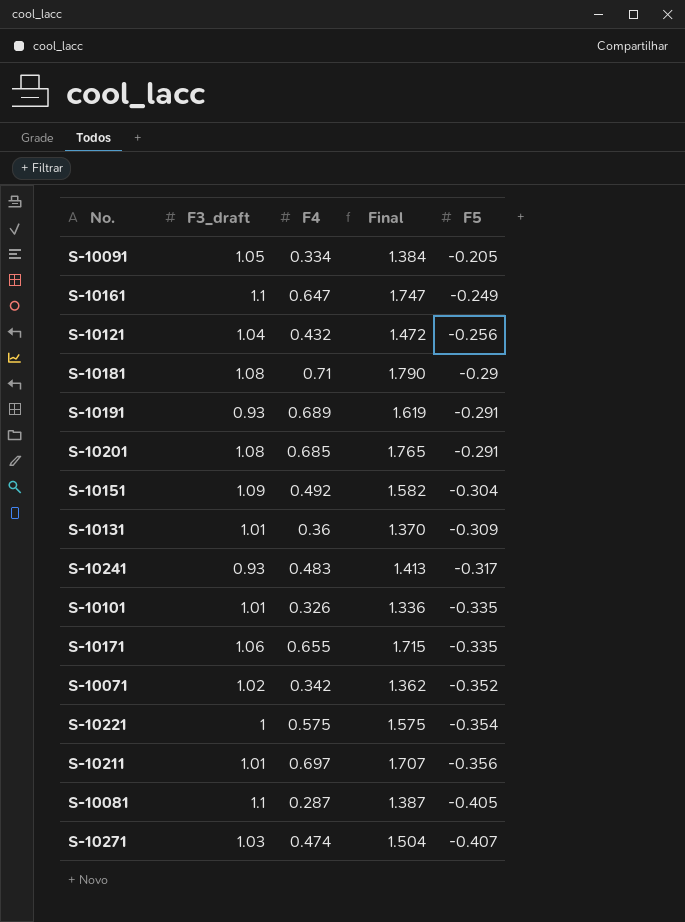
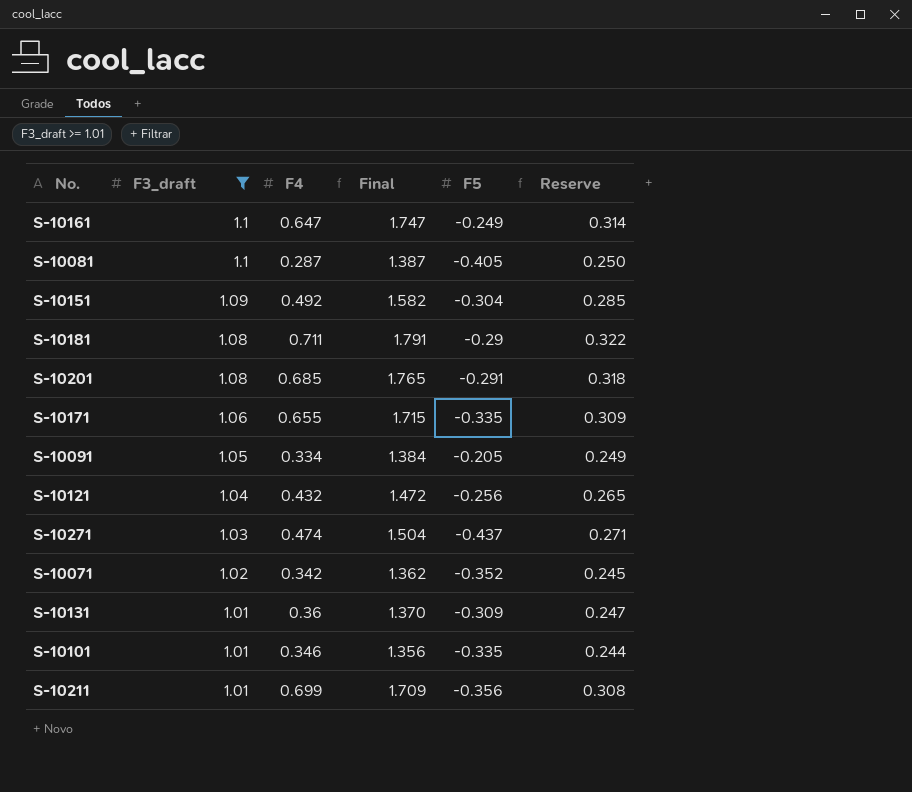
filter: none -> F3_draft >= 1.01
row order: F5 descending -> F3_draft descending
column Reserve | formula: none -> [Final] * 0.18
S-10181 | F4: 0.71 -> 0.711
S-10181 | Final: 1.790 -> 1.791
S-10271 | F5: -0.407 -> -0.437
S-10101 | F4: 0.326 -> 0.346
S-10101 | Final: 1.336 -> 1.356
S-10211 | F4: 0.697 -> 0.699
S-10211 | Final: 1.707 -> 1.709

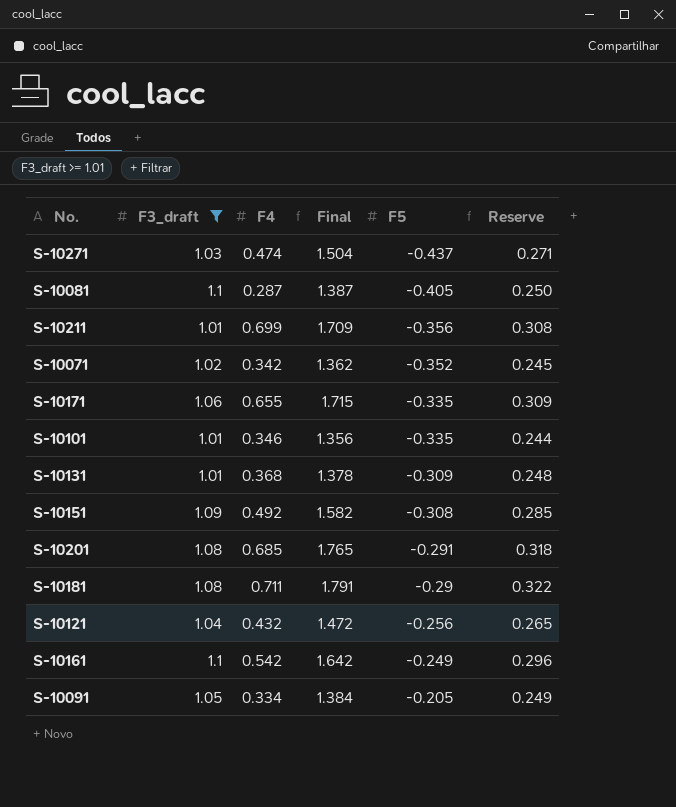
row order: F3_draft descending -> F5 ascending
S-10131 | F4: 0.36 -> 0.368
S-10131 | Final: 1.370 -> 1.378
S-10131 | Reserve: 0.247 -> 0.248
S-10151 | F5: -0.304 -> -0.308
S-10161 | F4: 0.647 -> 0.542
S-10161 | Final: 1.747 -> 1.642
S-10161 | Reserve: 0.314 -> 0.296

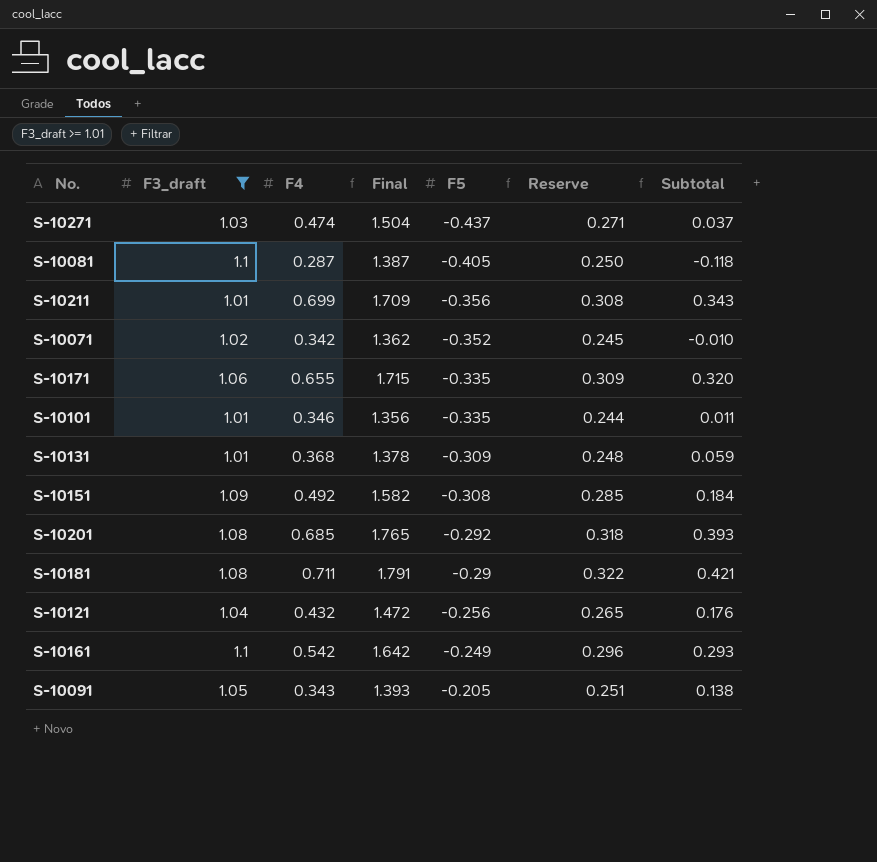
column Subtotal | formula: none -> [F4] + [F5]
S-10201 | F5: -0.291 -> -0.292
S-10091 | F4: 0.334 -> 0.343
S-10091 | Final: 1.384 -> 1.393
S-10091 | Reserve: 0.249 -> 0.251

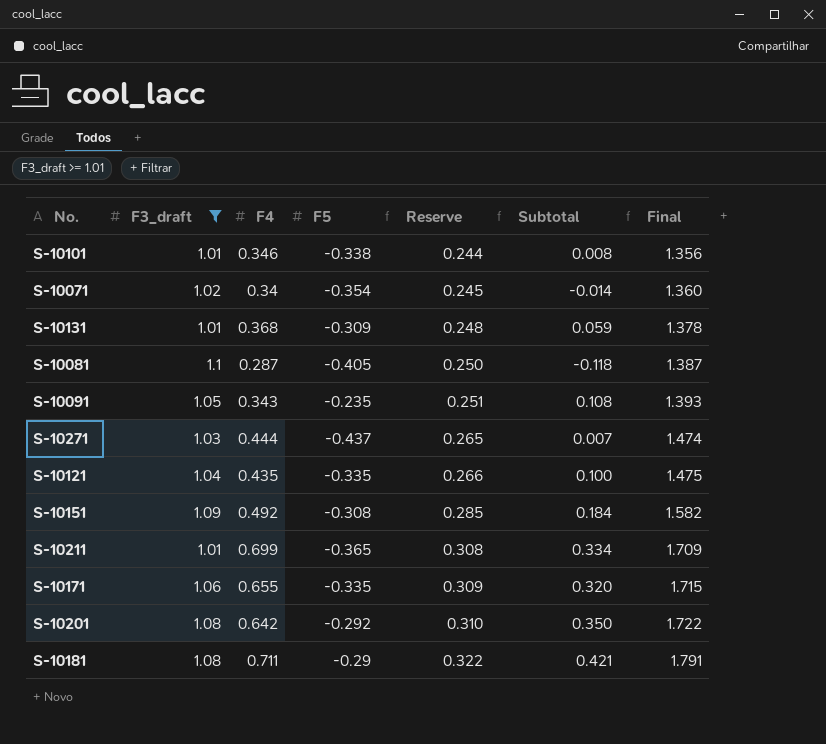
row order: F5 ascending -> Reserve ascending
column Final | position: 4 -> 7
row S-10161: 1.1 | 0.542 | 1.642 | -0.249 | 0.296 | 0.293 -> none
S-10101 | F5: -0.335 -> -0.338
S-10101 | Subtotal: 0.011 -> 0.008
S-10071 | F4: 0.342 -> 0.34
S-10071 | F5: -0.352 -> -0.354
S-10071 | Subtotal: -0.010 -> -0.014
S-10071 | Final: 1.362 -> 1.360
S-10091 | F5: -0.205 -> -0.235
S-10091 | Subtotal: 0.138 -> 0.108
S-10271 | F4: 0.474 -> 0.444
S-10271 | Reserve: 0.271 -> 0.265
S-10271 | Subtotal: 0.037 -> 0.007
S-10271 | Final: 1.504 -> 1.474
S-10121 | F4: 0.432 -> 0.435
S-10121 | F5: -0.256 -> -0.335
S-10121 | Reserve: 0.265 -> 0.266
S-10121 | Subtotal: 0.176 -> 0.100
S-10121 | Final: 1.472 -> 1.475
S-10211 | F5: -0.356 -> -0.365
S-10211 | Subtotal: 0.343 -> 0.334
S-10201 | F4: 0.685 -> 0.642
S-10201 | Reserve: 0.318 -> 0.310
S-10201 | Subtotal: 0.393 -> 0.350
S-10201 | Final: 1.765 -> 1.722

